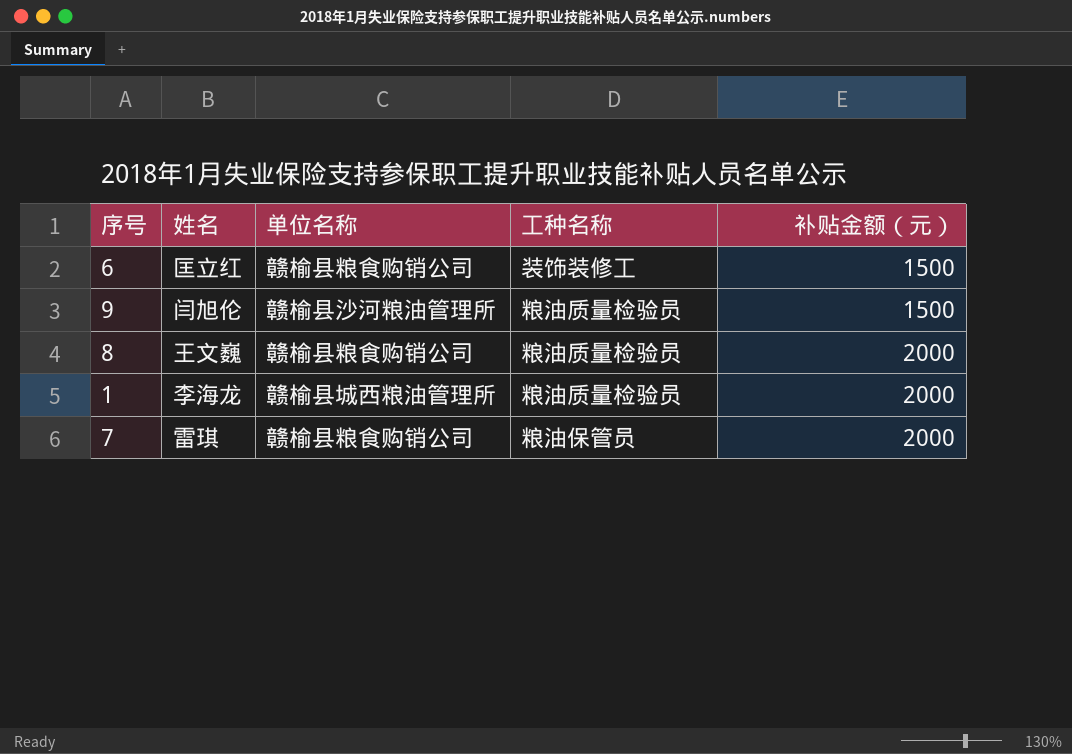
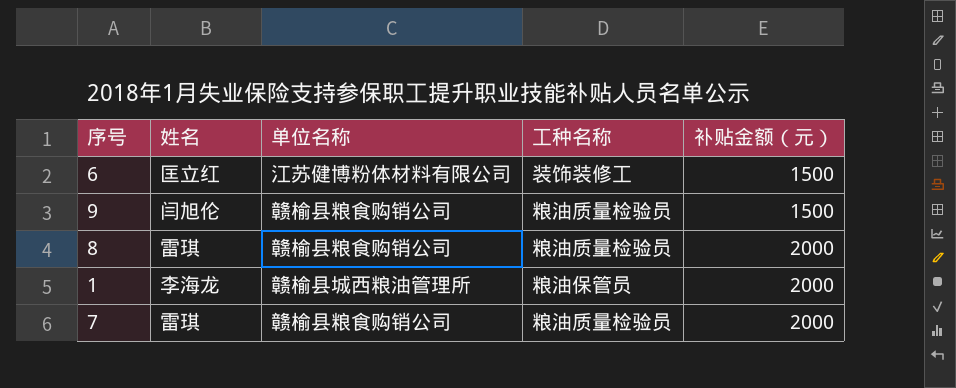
6 | 单位名称: 赣榆县粮食购销公司 -> 江苏健博粉体材料有限公司
9 | 单位名称: 赣榆县沙河粮油管理所 -> 赣榆县粮食购销公司
8 | 姓名: 王文巍 -> 雷琪
1 | 工种名称: 粮油质量检验员 -> 粮油保管员
7 | 工种名称: 粮油保管员 -> 粮油质量检验员

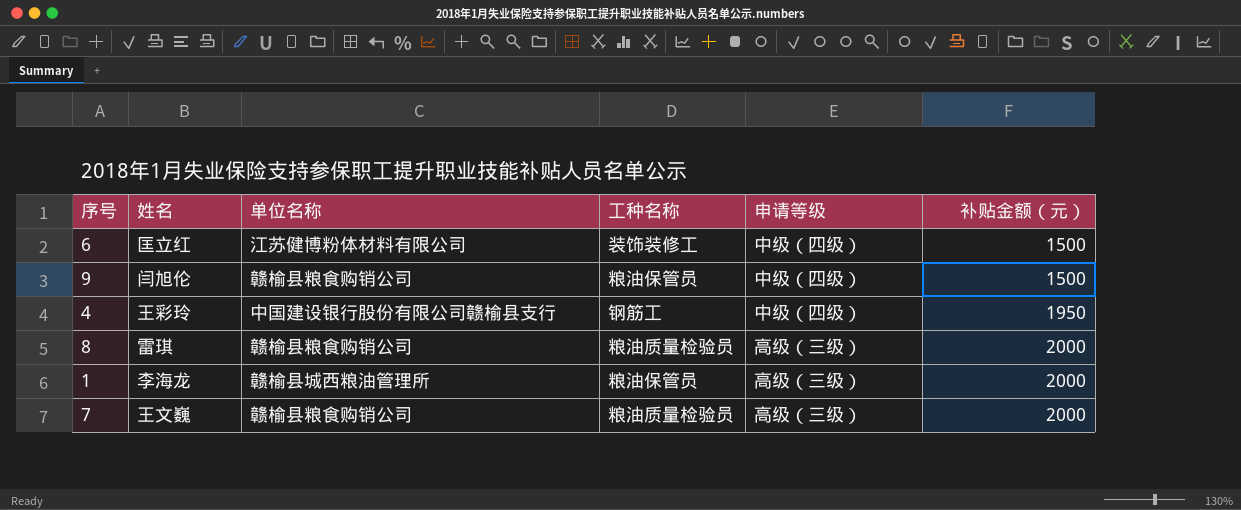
column 申请等级 | position: none -> 5
9 | 工种名称: 粮油质量检验员 -> 粮油保管员
row 4: none -> 王彩玲 | 中国建设银行股份有限公司赣榆县支行 | 钢筋工 | 中级（四级） | 1950
7 | 姓名: 雷琪 -> 王文巍

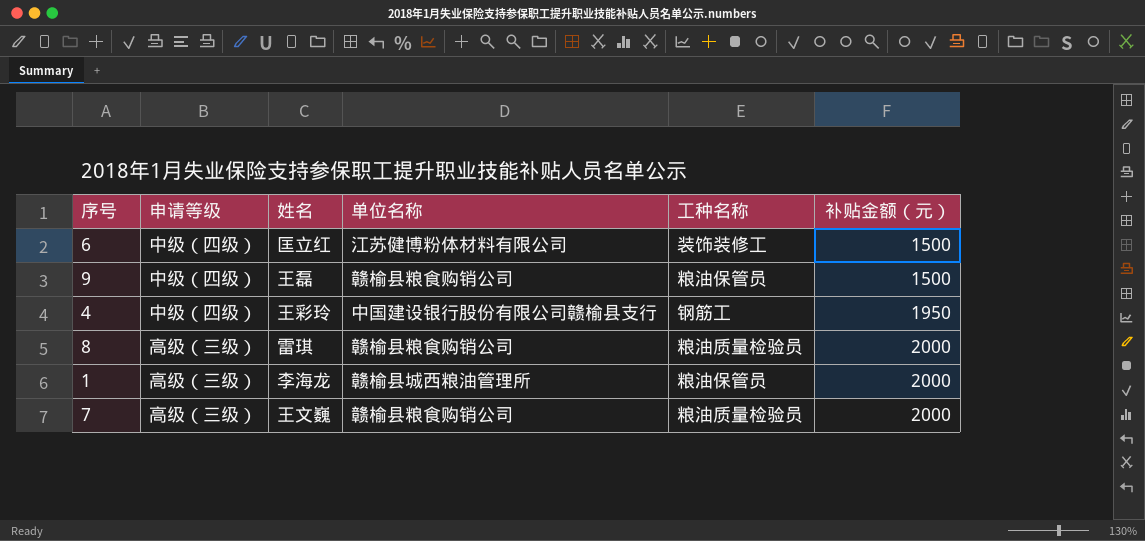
column 申请等级 | position: 5 -> 2
9 | 姓名: 闫旭伦 -> 王磊

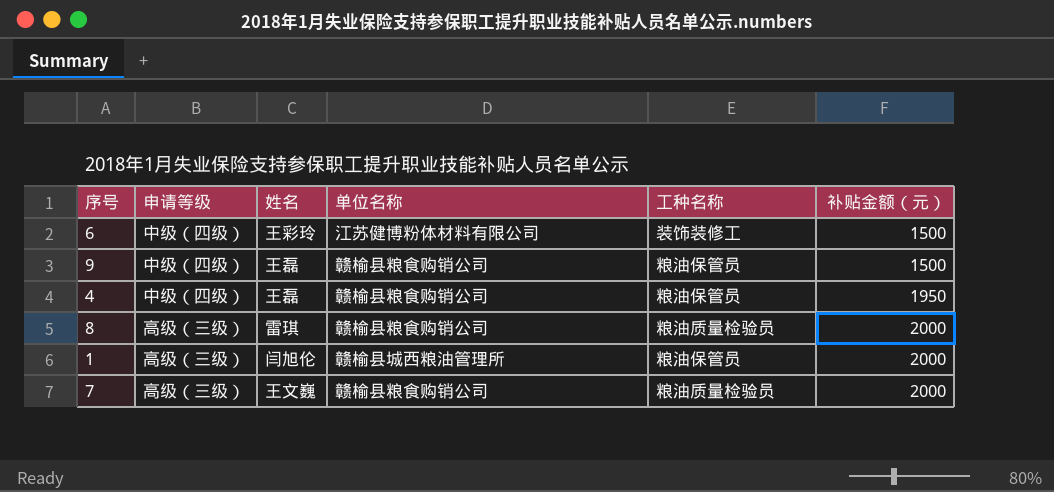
6 | 姓名: 匡立红 -> 王彩玲
4 | 姓名: 王彩玲 -> 王磊
4 | 单位名称: 中国建设银行股份有限公司赣榆县支行 -> 赣榆县粮食购销公司
4 | 工种名称: 钢筋工 -> 粮油保管员
1 | 姓名: 李海龙 -> 闫旭伦

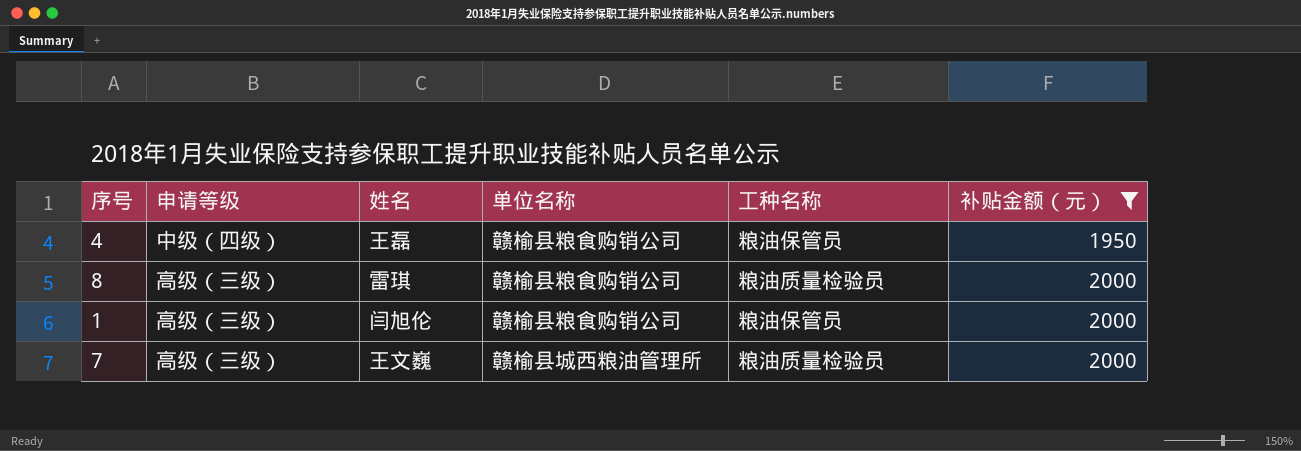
filter: none -> 补贴金额（元） != 1500
1 | 单位名称: 赣榆县城西粮油管理所 -> 赣榆县粮食购销公司
7 | 单位名称: 赣榆县粮食购销公司 -> 赣榆县城西粮油管理所

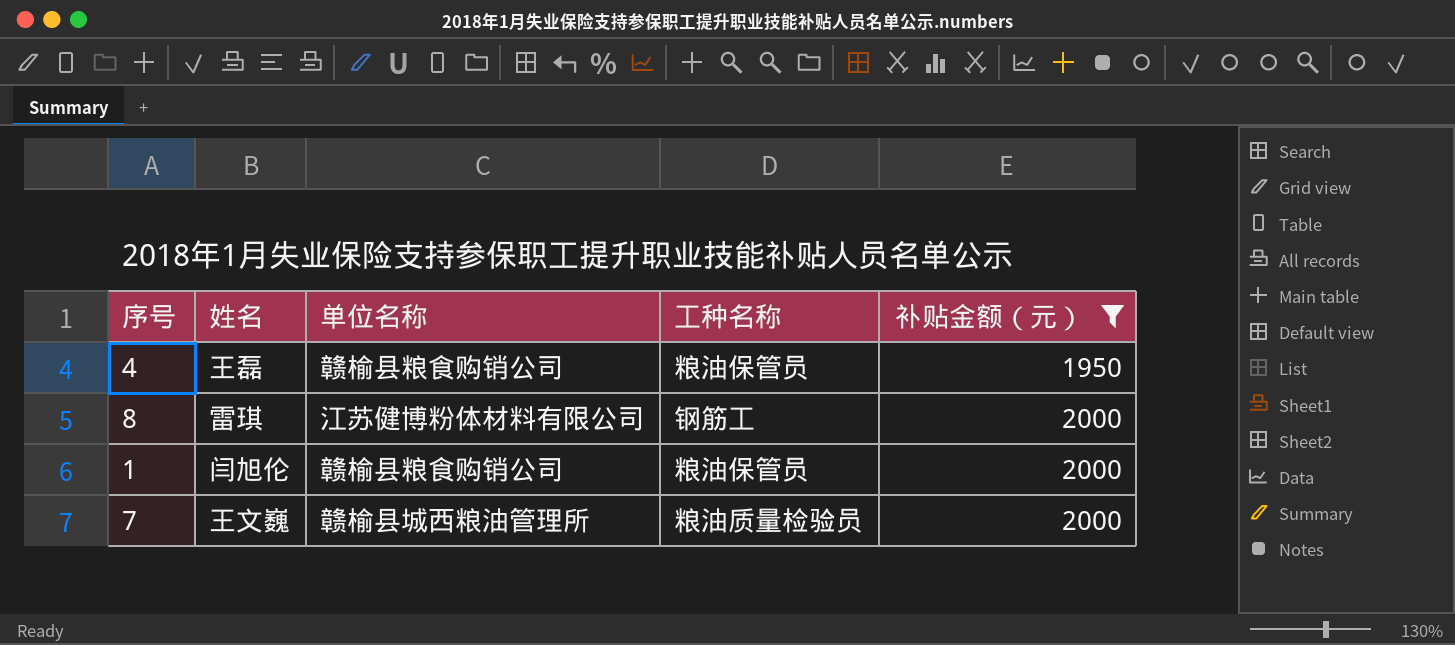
column 申请等级 | position: 2 -> none
8 | 单位名称: 赣榆县粮食购销公司 -> 江苏健博粉体材料有限公司
8 | 工种名称: 粮油质量检验员 -> 钢筋工

